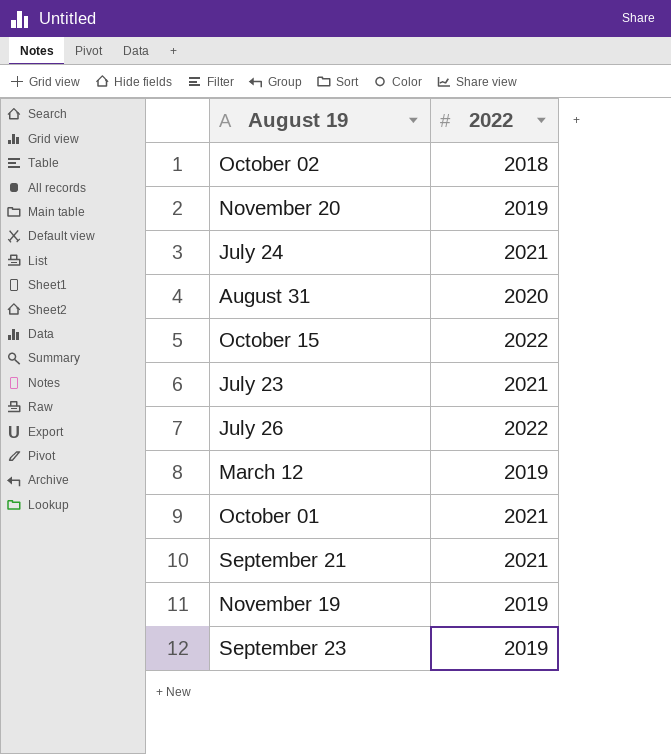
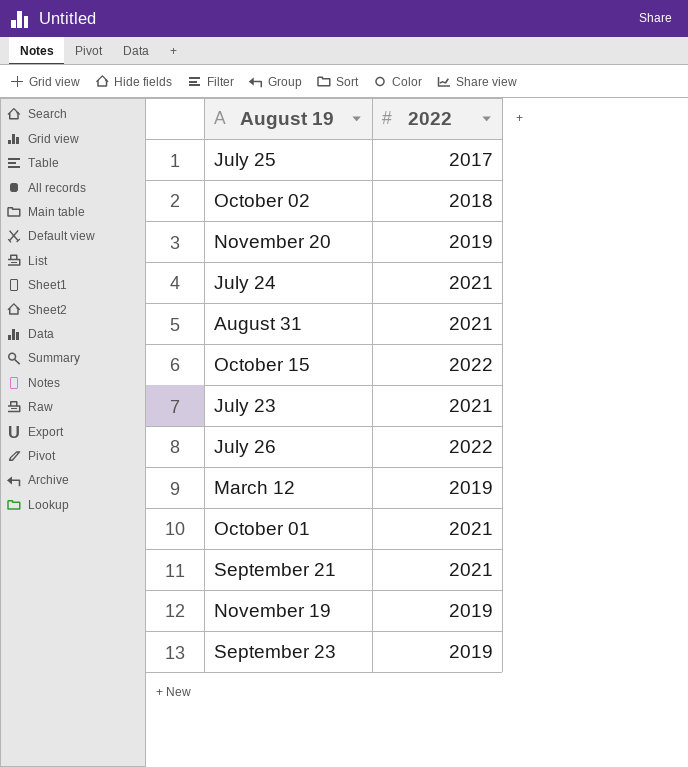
row July 25: none -> 2017
August 31 | 2022: 2020 -> 2021

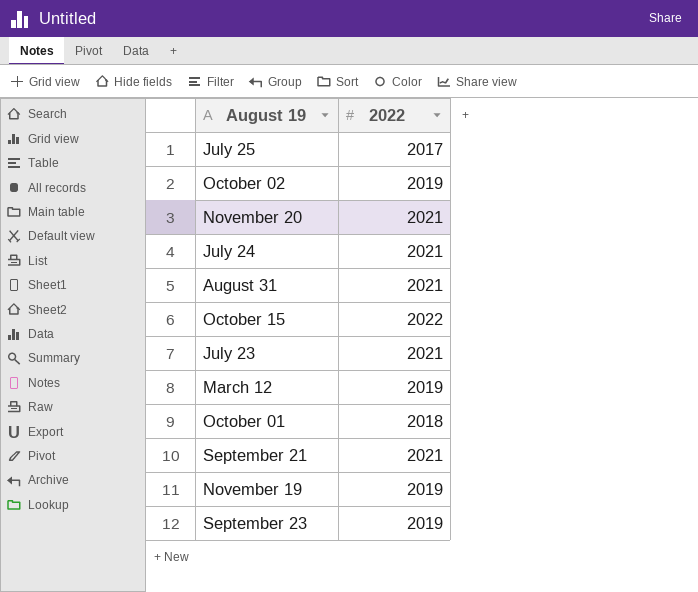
row July 26: 2022 -> none
October 02 | 2022: 2018 -> 2019
November 20 | 2022: 2019 -> 2021
October 01 | 2022: 2021 -> 2018

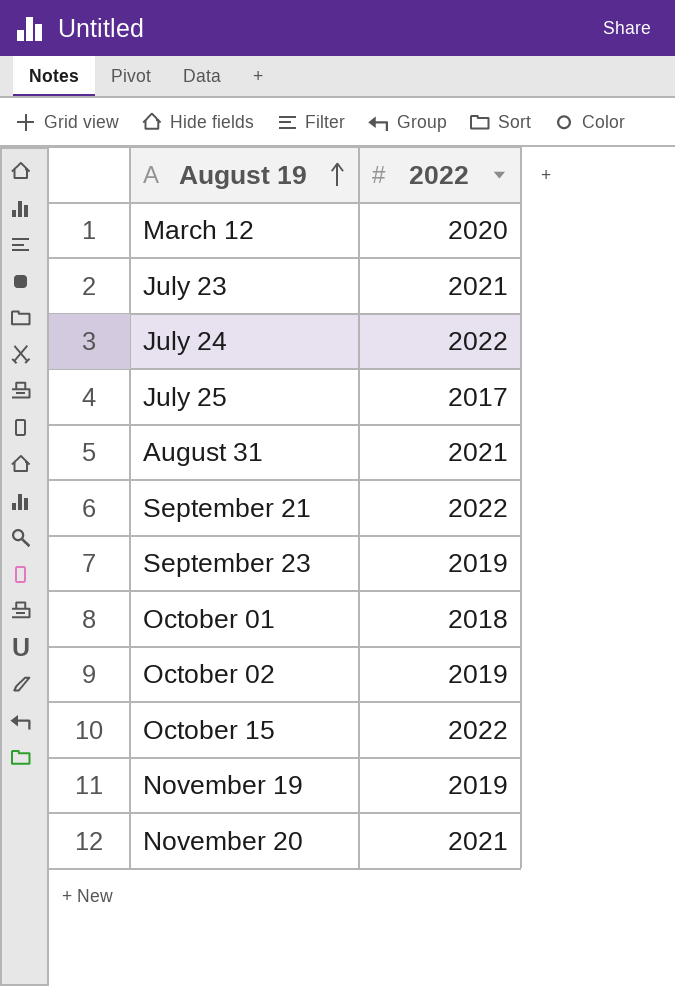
row order: none -> August 19 ascending
March 12 | 2022: 2019 -> 2020
July 24 | 2022: 2021 -> 2022
September 21 | 2022: 2021 -> 2022

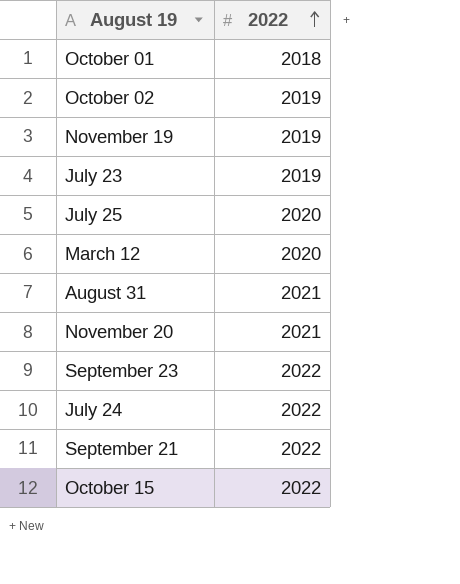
row order: August 19 ascending -> 2022 ascending
July 23 | 2022: 2021 -> 2019
July 25 | 2022: 2017 -> 2020
September 23 | 2022: 2019 -> 2022

